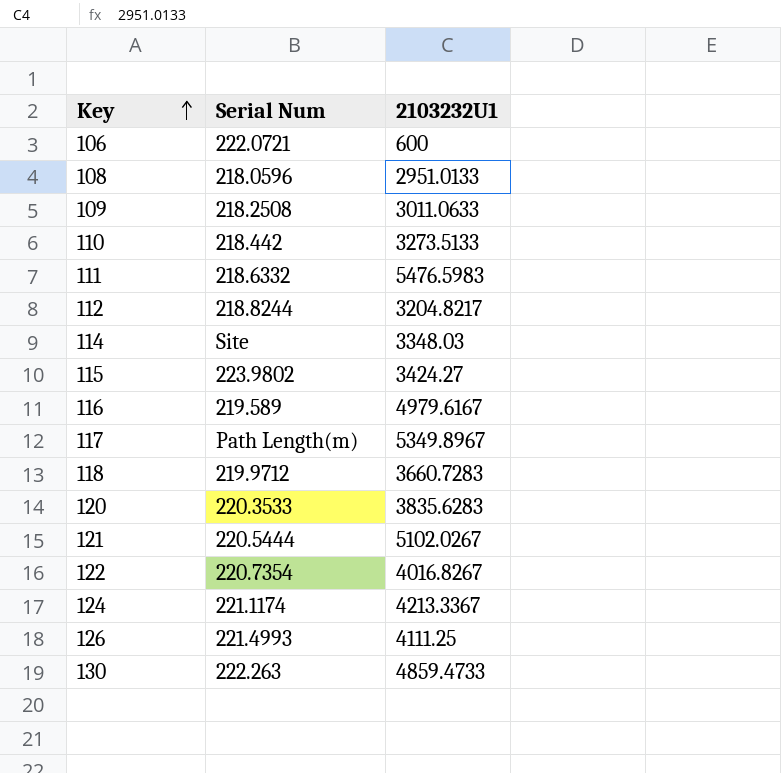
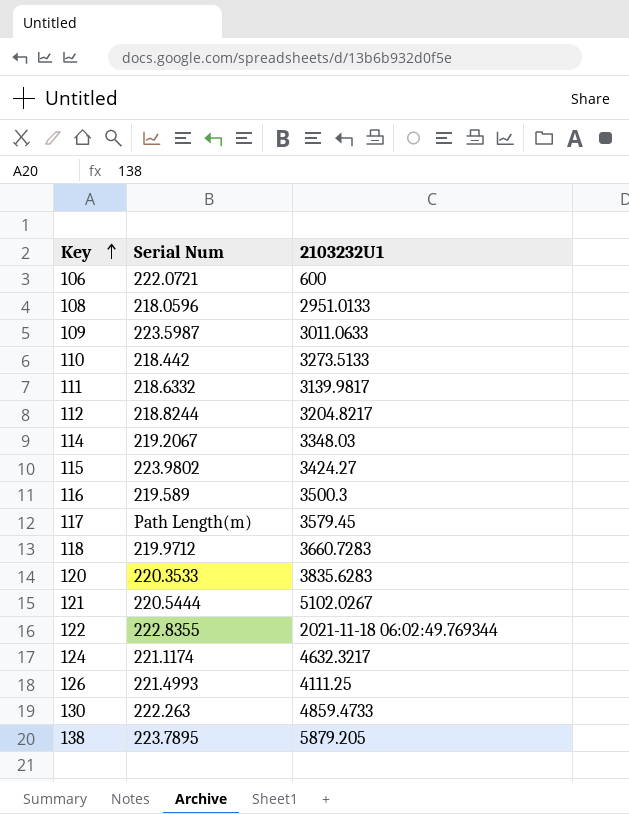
109 | Serial Num: 218.2508 -> 223.5987
111 | 2103232U1: 5476.5983 -> 3139.9817
114 | Serial Num: Site -> 219.2067
116 | 2103232U1: 4979.6167 -> 3500.3
117 | 2103232U1: 5349.8967 -> 3579.45
122 | Serial Num: 220.7354 -> 222.8355
122 | 2103232U1: 4016.8267 -> 2021-11-18 06:02:49.769344
124 | 2103232U1: 4213.3367 -> 4632.3217
row 138: none -> 223.7895 | 5879.205

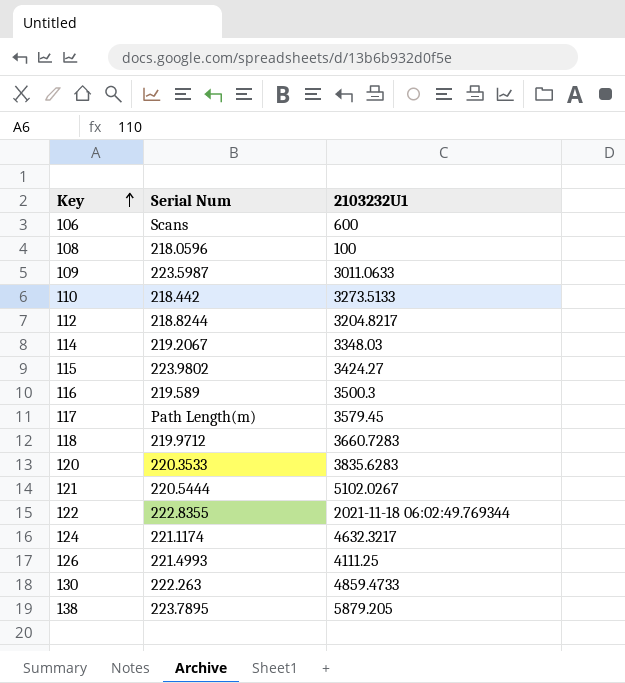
row 111: 218.6332 | 3139.9817 -> none
106 | Serial Num: 222.0721 -> Scans
108 | 2103232U1: 2951.0133 -> 100

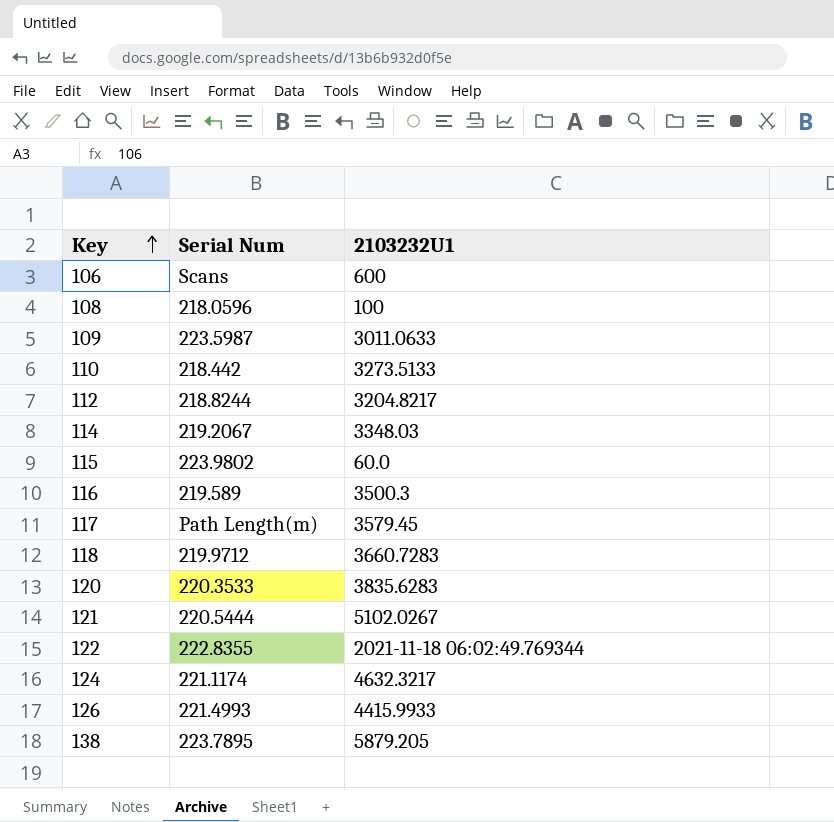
row 130: 222.263 | 4859.4733 -> none
115 | 2103232U1: 3424.27 -> 60.0
126 | 2103232U1: 4111.25 -> 4415.9933

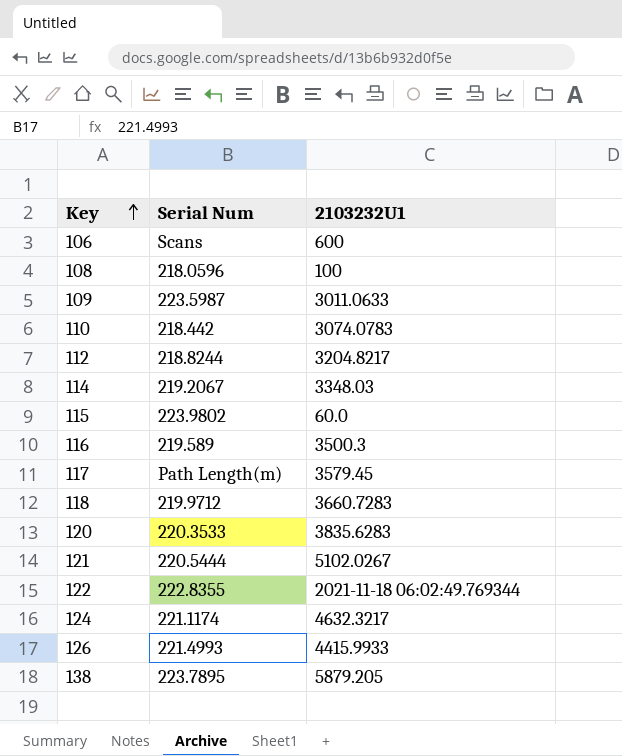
110 | 2103232U1: 3273.5133 -> 3074.0783

